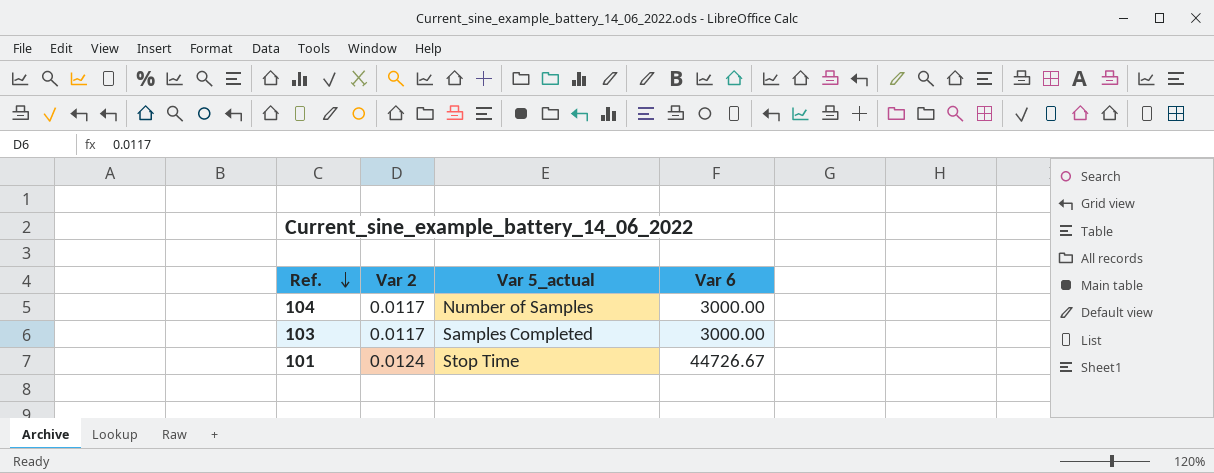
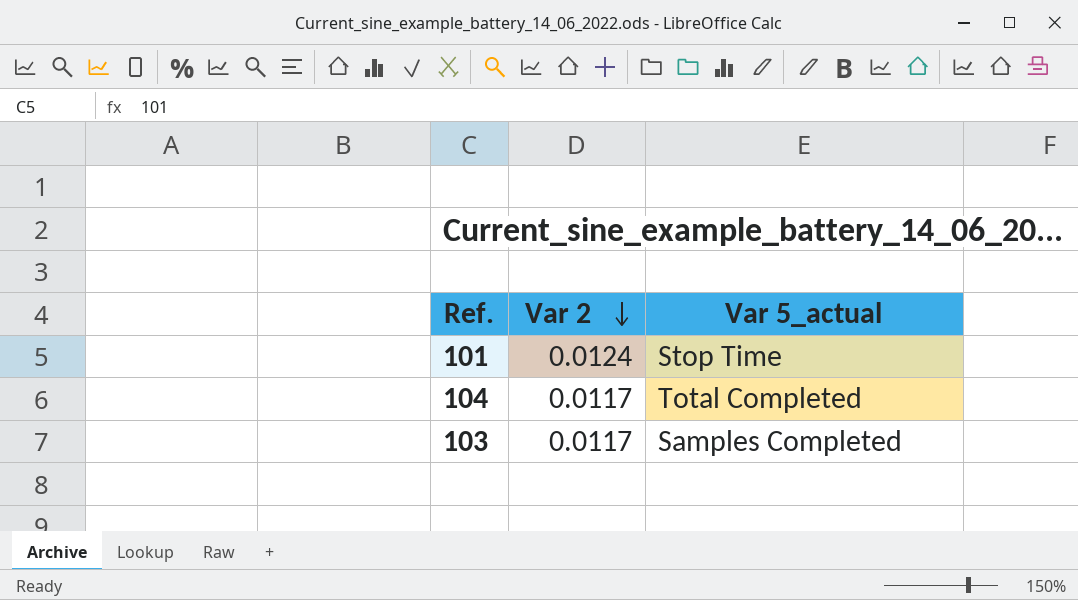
row order: Ref. descending -> Var 2 descending
column Var 6 | position: 4 -> none
104 | Var 5_actual: Number of Samples -> Total Completed

